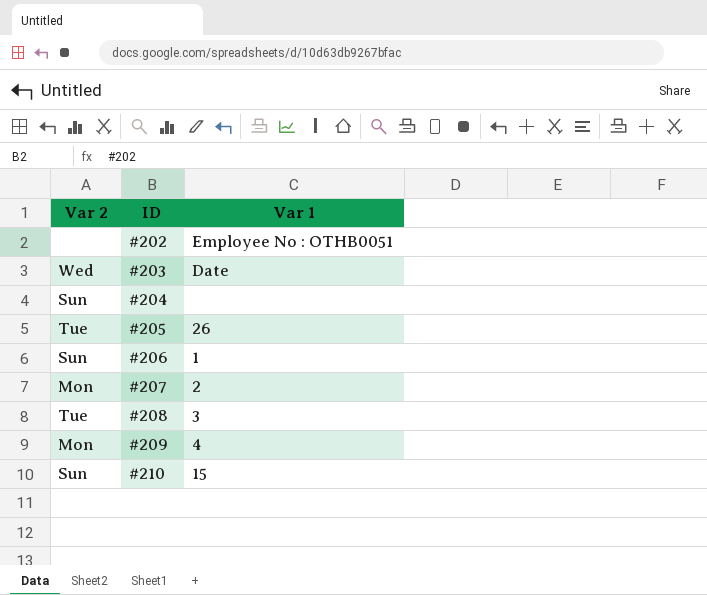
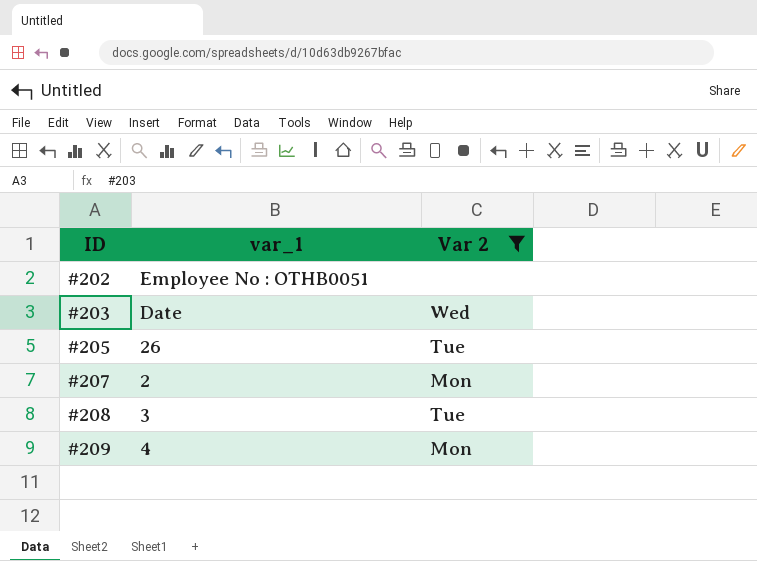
filter: none -> Var 2 != Sun
column name: Var 1 -> var_1
column Var 2 | position: 1 -> 3

